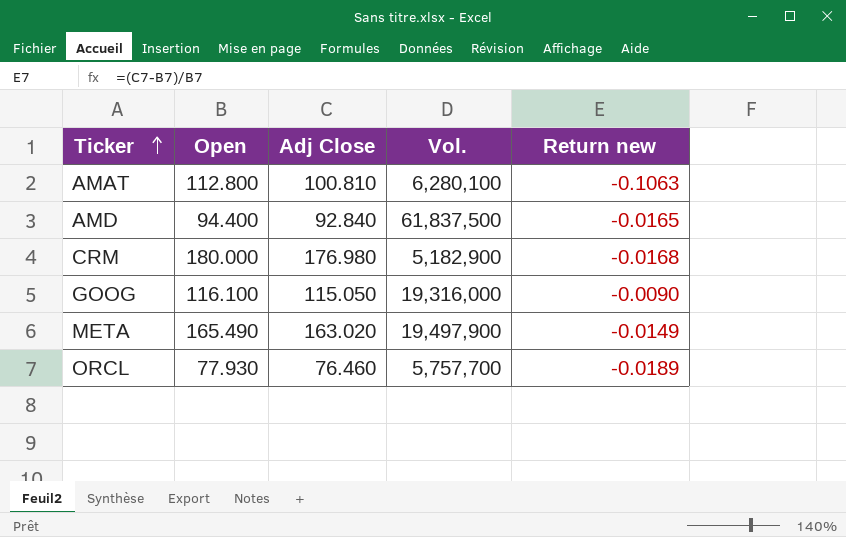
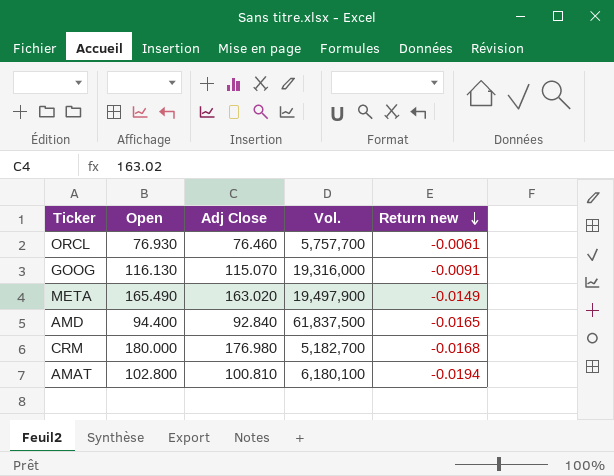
row order: Ticker ascending -> Return new descending
ORCL | Open: 77.930 -> 76.930
ORCL | Return new: -0.0189 -> -0.0061
GOOG | Open: 116.100 -> 116.130
GOOG | Adj Close: 115.050 -> 115.070
GOOG | Return new: -0.0090 -> -0.0091
CRM | Vol.: 5,182,900 -> 5,182,700
AMAT | Open: 112.800 -> 102.800
AMAT | Vol.: 6,280,100 -> 6,180,100
AMAT | Return new: -0.1063 -> -0.0194

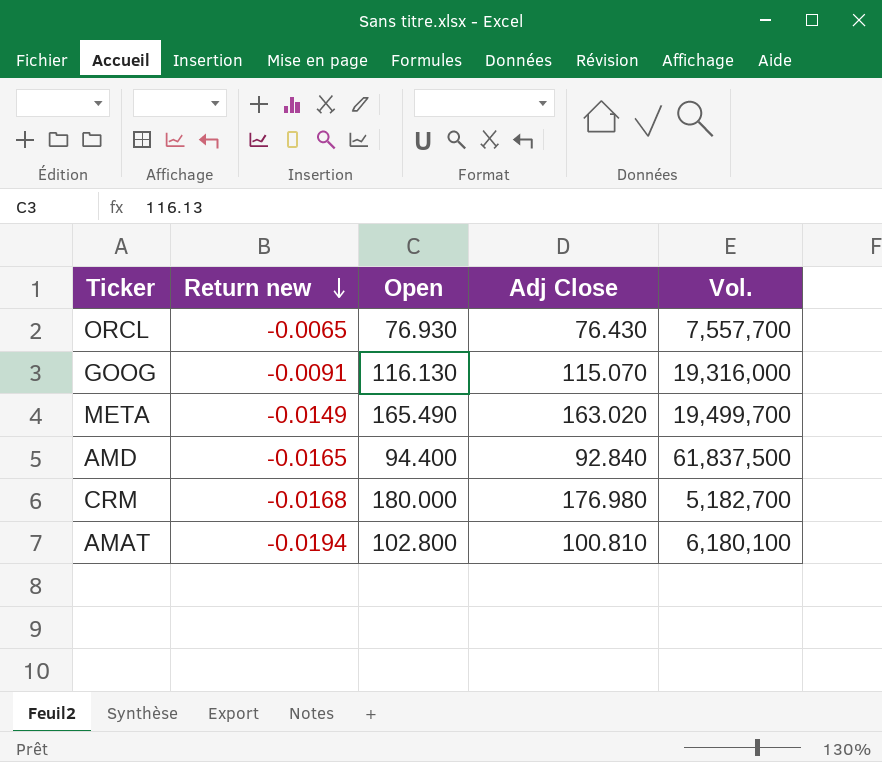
column Return new | position: 5 -> 2
ORCL | Return new: -0.0061 -> -0.0065
ORCL | Adj Close: 76.460 -> 76.430
ORCL | Vol.: 5,757,700 -> 7,557,700
META | Vol.: 19,497,900 -> 19,499,700

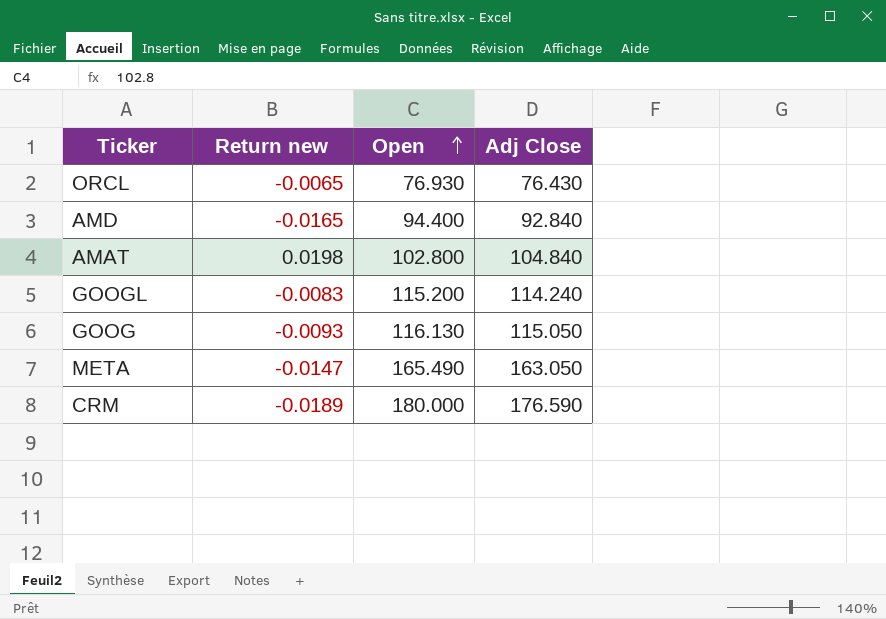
row order: Return new descending -> Open ascending
column Vol. | position: 5 -> none
AMAT | Return new: -0.0194 -> 0.0198
AMAT | Adj Close: 100.810 -> 104.840
row GOOGL: none -> -0.0083 | 115.200 | 114.240
GOOG | Return new: -0.0091 -> -0.0093
GOOG | Adj Close: 115.070 -> 115.050
META | Return new: -0.0149 -> -0.0147
META | Adj Close: 163.020 -> 163.050
CRM | Return new: -0.0168 -> -0.0189
CRM | Adj Close: 176.980 -> 176.590

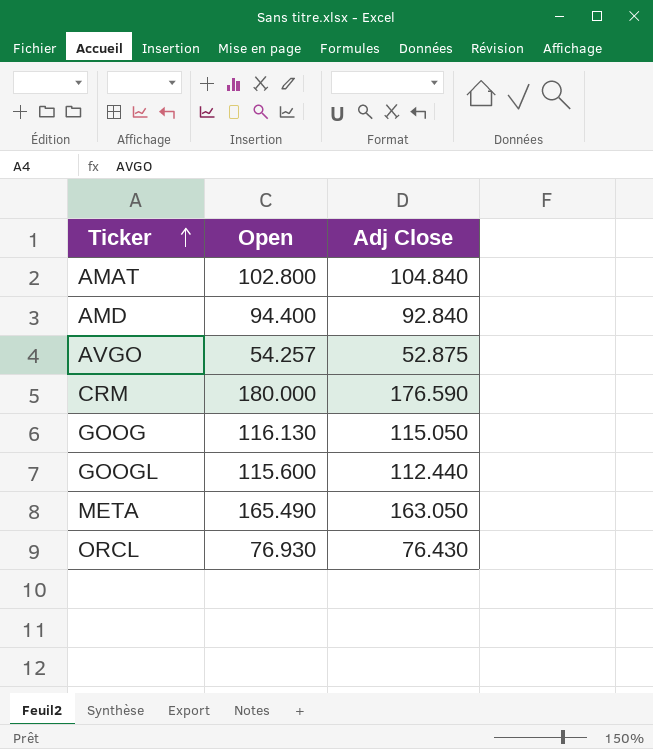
row order: Open ascending -> Ticker ascending
column Return new | formula: ([Adj Close] - [Open]) / [Open] -> none
row AVGO: none -> 54.257 | 52.875
GOOGL | Open: 115.200 -> 115.600
GOOGL | Adj Close: 114.240 -> 112.440

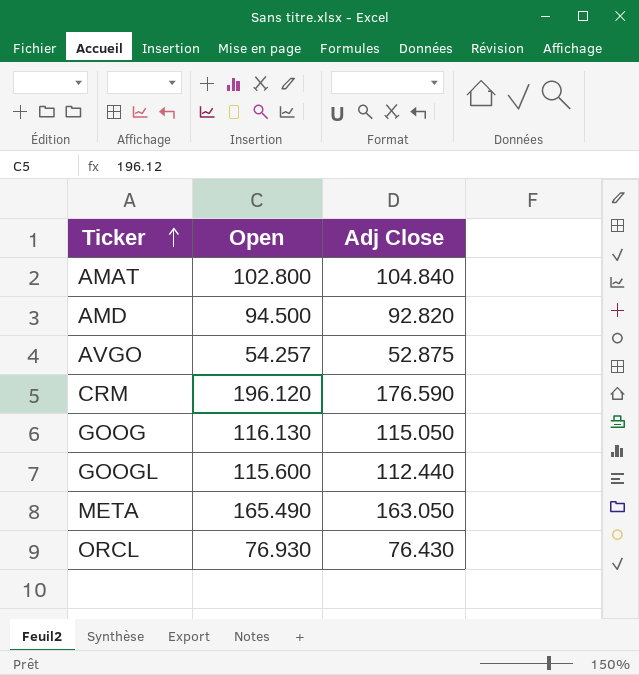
AMD | Open: 94.400 -> 94.500
AMD | Adj Close: 92.840 -> 92.820
CRM | Open: 180.000 -> 196.120

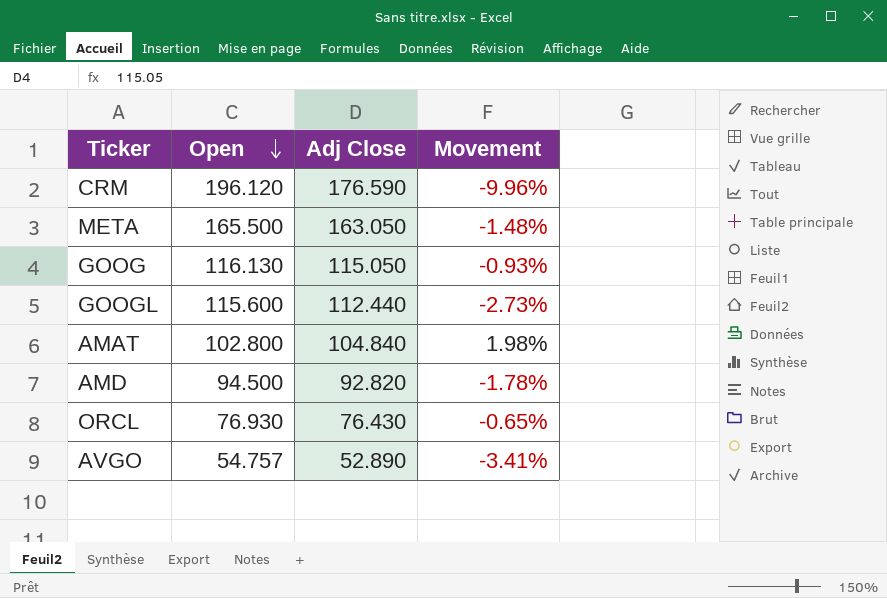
row order: Ticker ascending -> Open descending
column Movement | formula: none -> ([Adj Close] - [Open]) / [Open]
META | Open: 165.490 -> 165.500
AVGO | Open: 54.257 -> 54.757
AVGO | Adj Close: 52.875 -> 52.890

